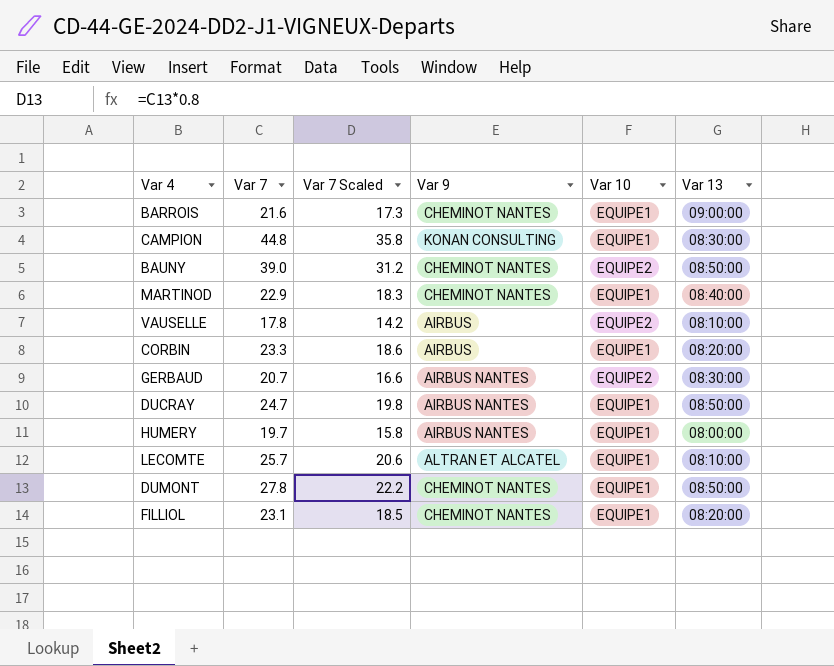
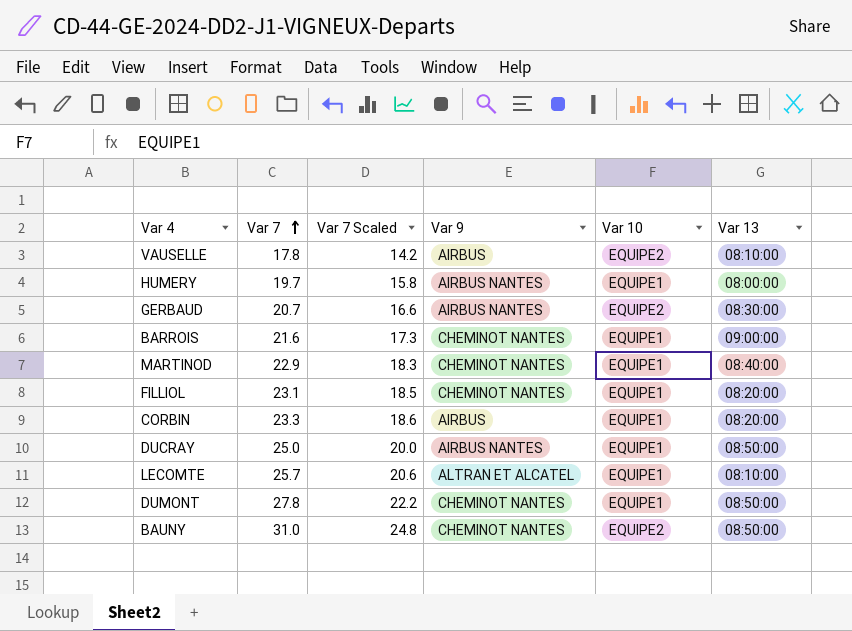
row order: none -> Var 7 ascending
row CAMPION: 44.8 | 35.8 | KONAN CONSULTING | EQUIPE1 | 08:30:00 -> none
DUCRAY | Var 7: 24.7 -> 25.0
DUCRAY | Var 7 Scaled: 19.8 -> 20.0
BAUNY | Var 7: 39.0 -> 31.0
BAUNY | Var 7 Scaled: 31.2 -> 24.8

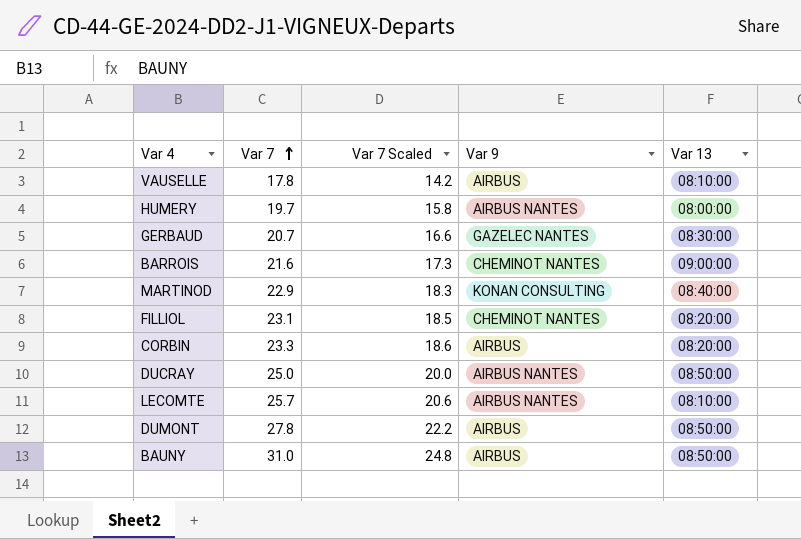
column Var 10 | position: 5 -> none
GERBAUD | Var 9: AIRBUS NANTES -> GAZELEC NANTES
MARTINOD | Var 9: CHEMINOT NANTES -> KONAN CONSULTING
LECOMTE | Var 9: ALTRAN ET ALCATEL -> AIRBUS NANTES
DUMONT | Var 9: CHEMINOT NANTES -> AIRBUS
BAUNY | Var 9: CHEMINOT NANTES -> AIRBUS

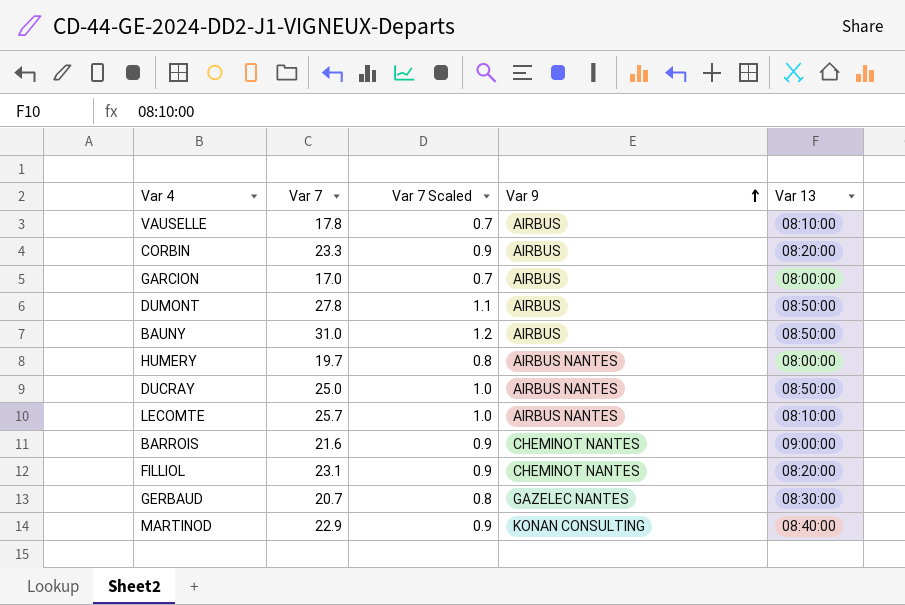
row order: Var 7 ascending -> Var 9 ascending
column Var 7 Scaled | formula: [Var 7] * 0.8 -> [Var 7] * 0.04
row GARCION: none -> 17.0 | 0.7 | AIRBUS | 08:00:00

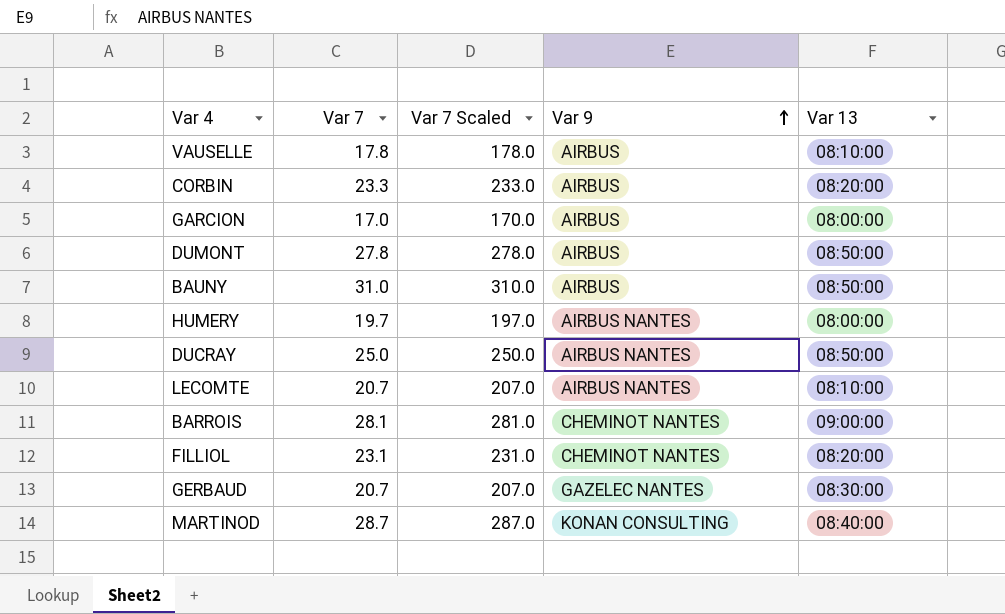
column Var 7 Scaled | formula: [Var 7] * 0.04 -> [Var 7] * 10
LECOMTE | Var 7: 25.7 -> 20.7
BARROIS | Var 7: 21.6 -> 28.1
MARTINOD | Var 7: 22.9 -> 28.7

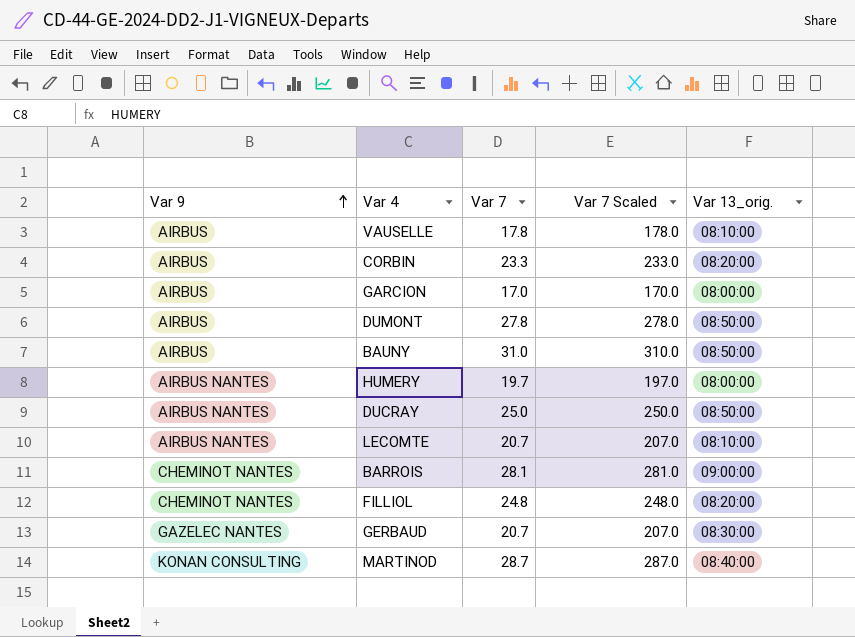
column Var 9 | position: 4 -> 1
column name: Var 13 -> Var 13_orig.
FILLIOL | Var 7: 23.1 -> 24.8
FILLIOL | Var 7 Scaled: 231.0 -> 248.0

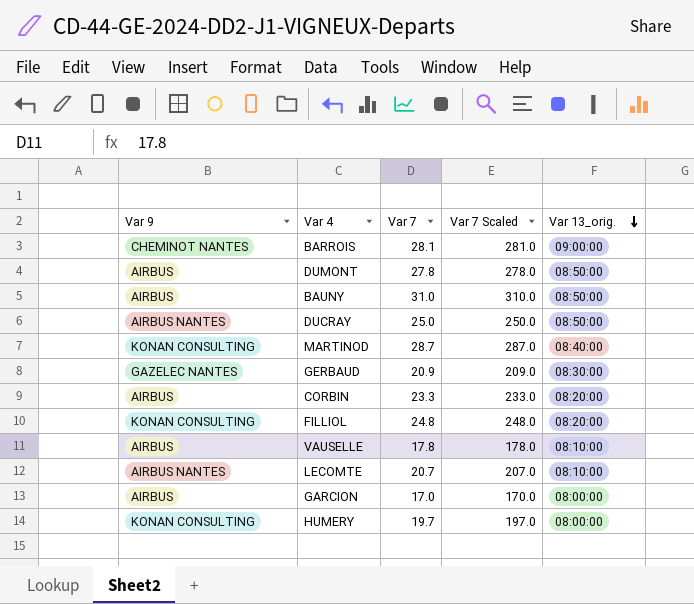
row order: Var 9 ascending -> Var 13_orig. descending
GERBAUD | Var 7: 20.7 -> 20.9
GERBAUD | Var 7 Scaled: 207.0 -> 209.0
FILLIOL | Var 9: CHEMINOT NANTES -> KONAN CONSULTING
HUMERY | Var 9: AIRBUS NANTES -> KONAN CONSULTING

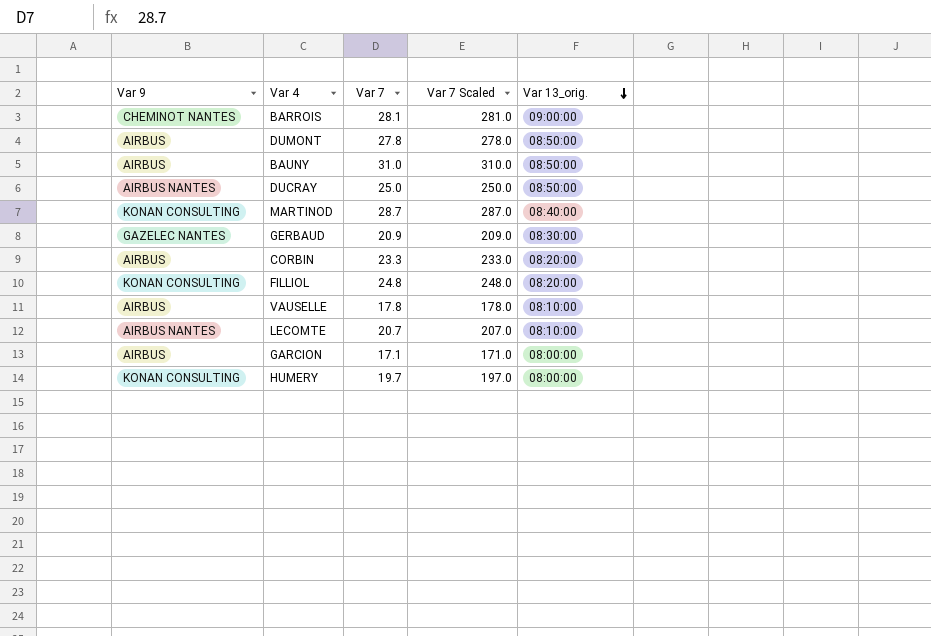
GARCION | Var 7: 17.0 -> 17.1
GARCION | Var 7 Scaled: 170.0 -> 171.0

